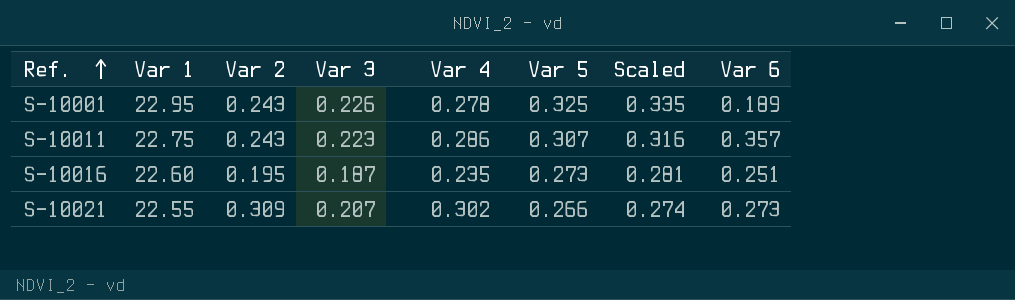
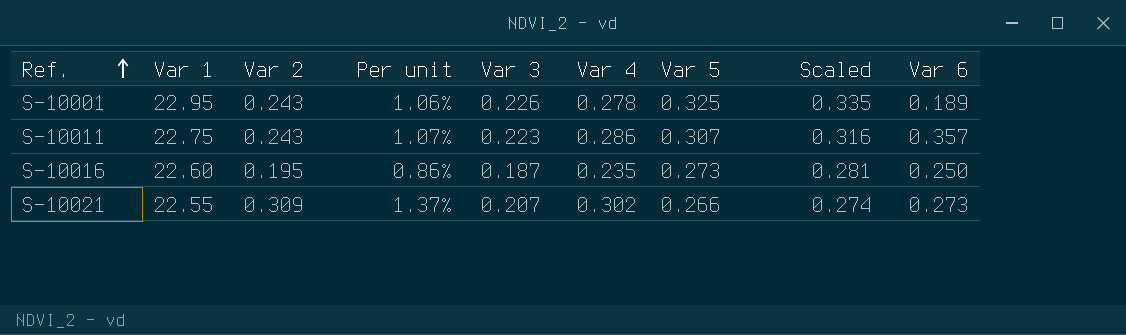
column Per unit | formula: none -> [Var 2] / [Var 1]
S-10016 | Var 6: 0.251 -> 0.250

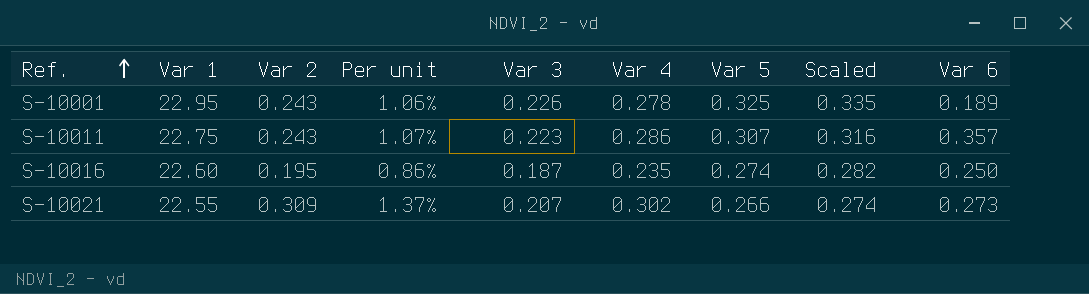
S-10016 | Var 5: 0.273 -> 0.274
S-10016 | Scaled: 0.281 -> 0.282

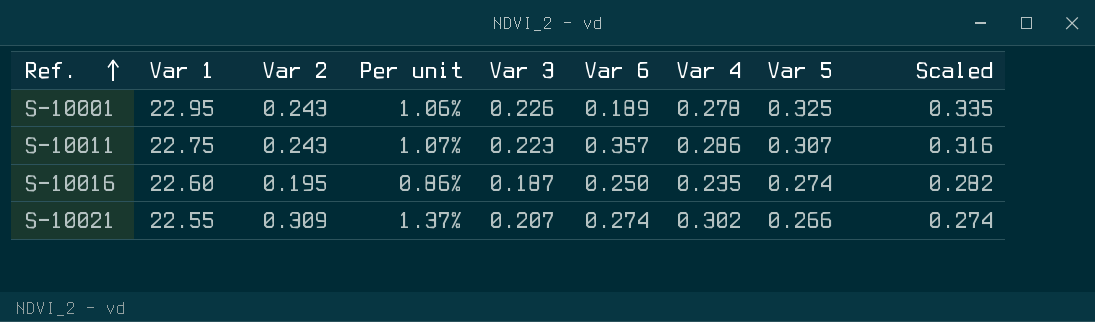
column Var 6 | position: 9 -> 6
S-10021 | Var 6: 0.273 -> 0.274

